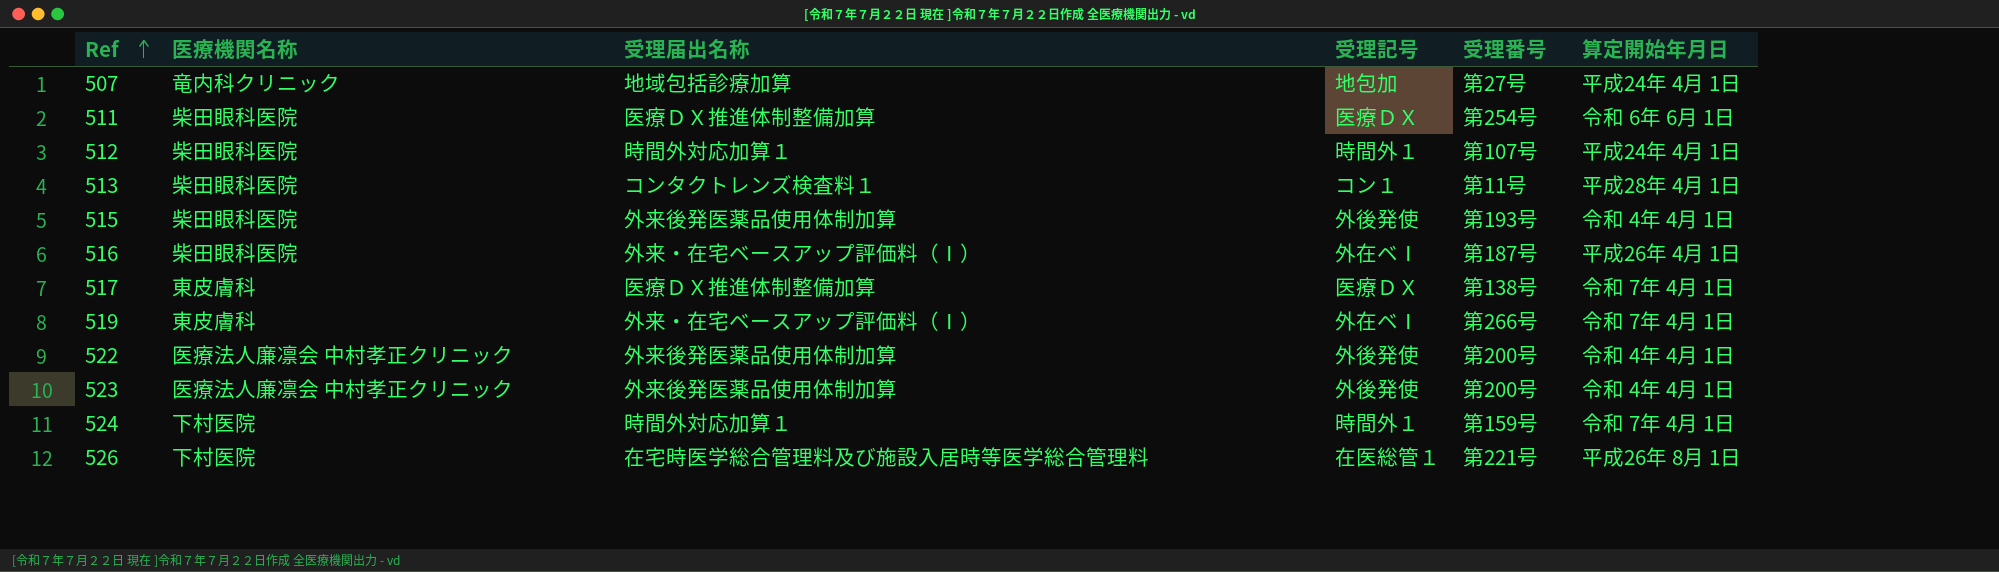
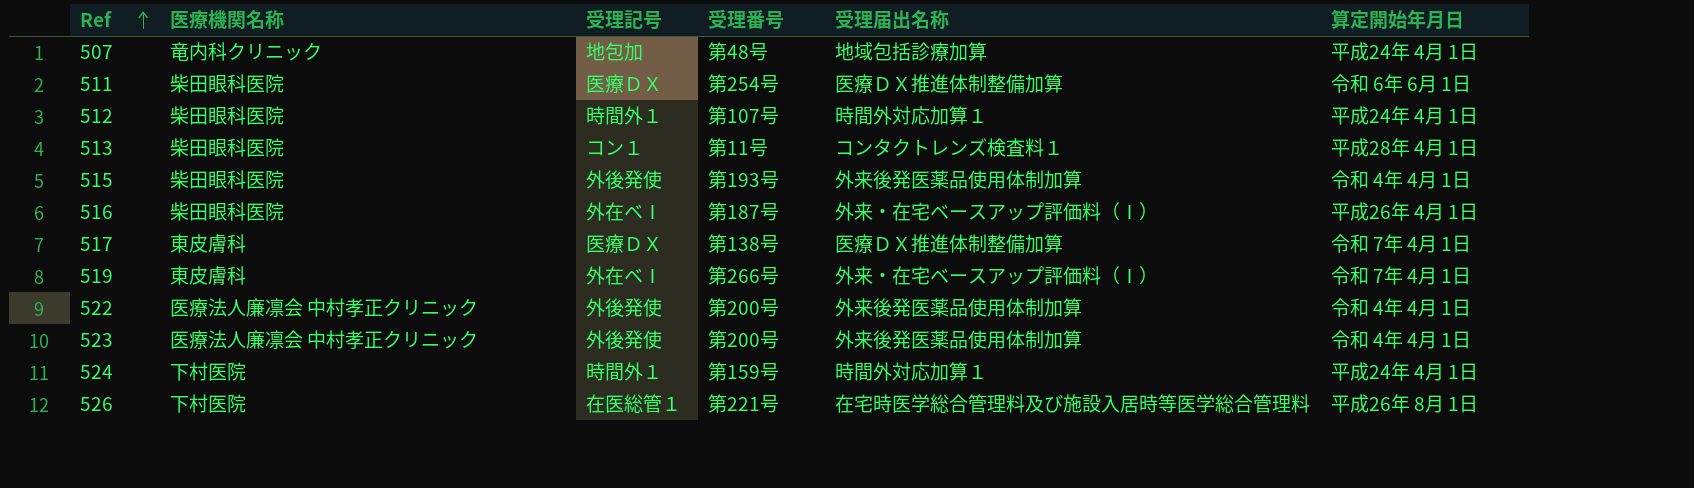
column 受理届出名称 | position: 3 -> 5
507 | 受理番号: 第27号 -> 第48号
524 | 算定開始年月日: 令和 7年 4月 1日 -> 平成24年 4月 1日

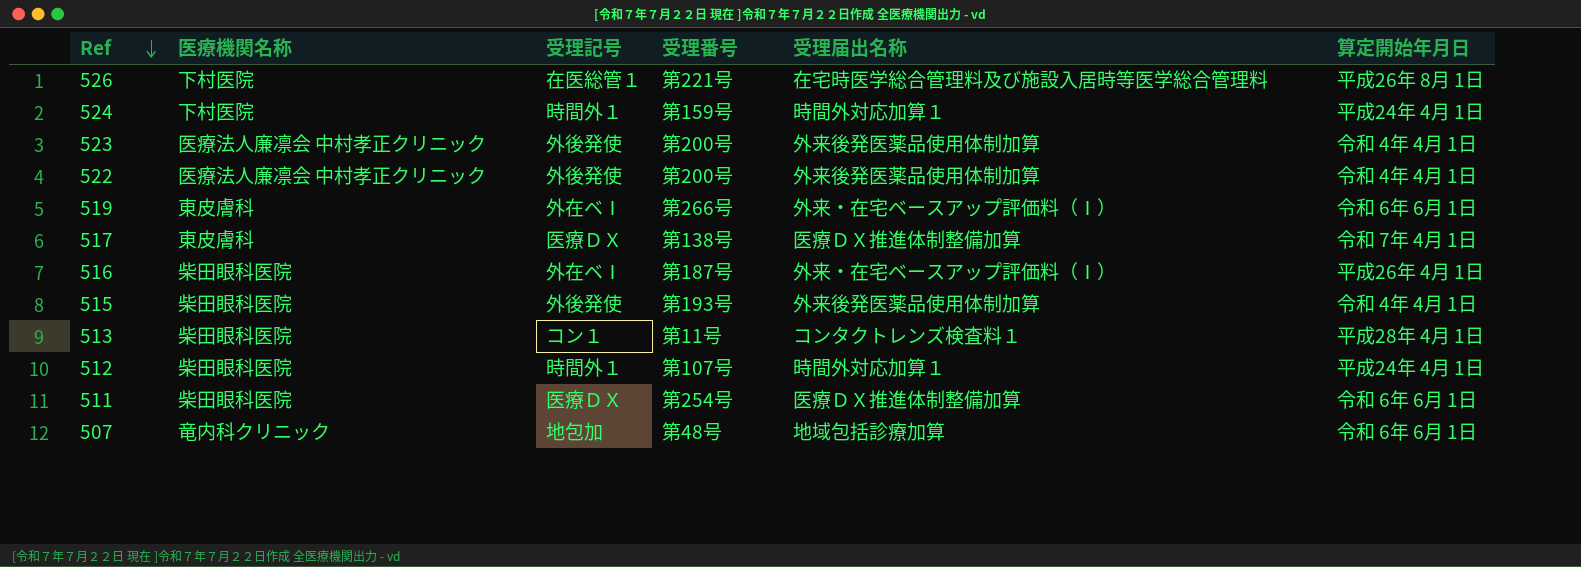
row order: Ref ascending -> Ref descending
519 | 算定開始年月日: 令和 7年 4月 1日 -> 令和 6年 6月 1日
507 | 算定開始年月日: 平成24年 4月 1日 -> 令和 6年 6月 1日

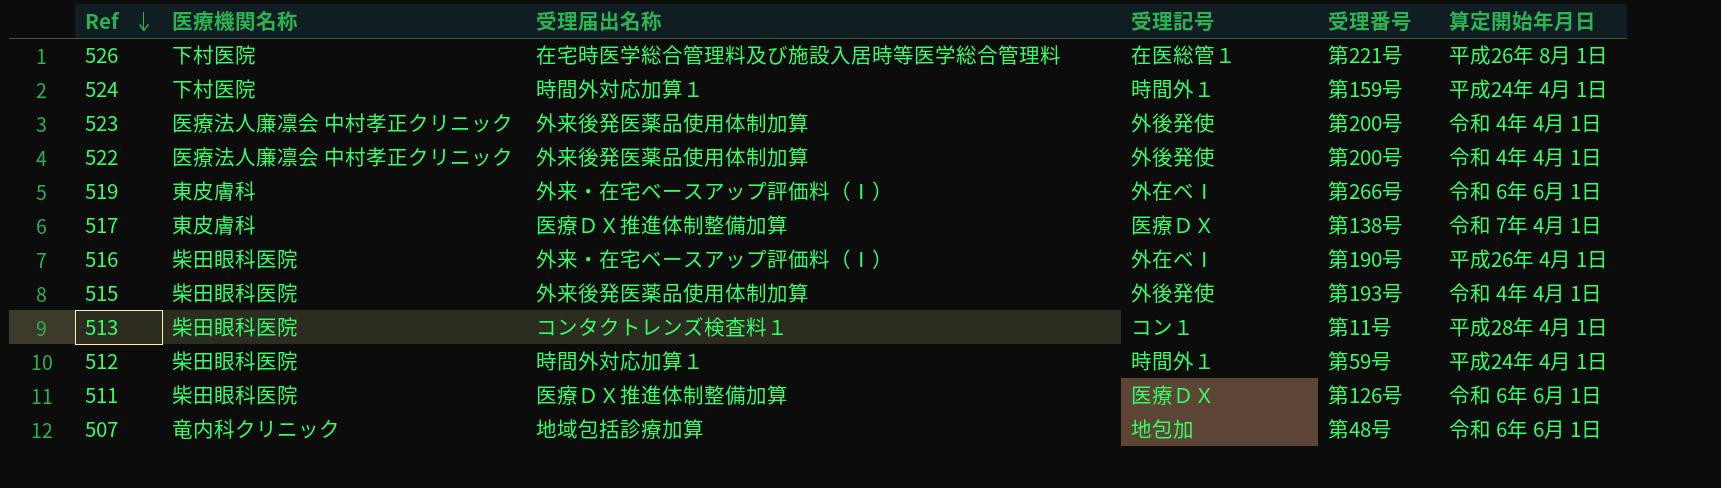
column 受理届出名称 | position: 5 -> 3
516 | 受理番号: 第187号 -> 第190号
512 | 受理番号: 第107号 -> 第59号
511 | 受理番号: 第254号 -> 第126号

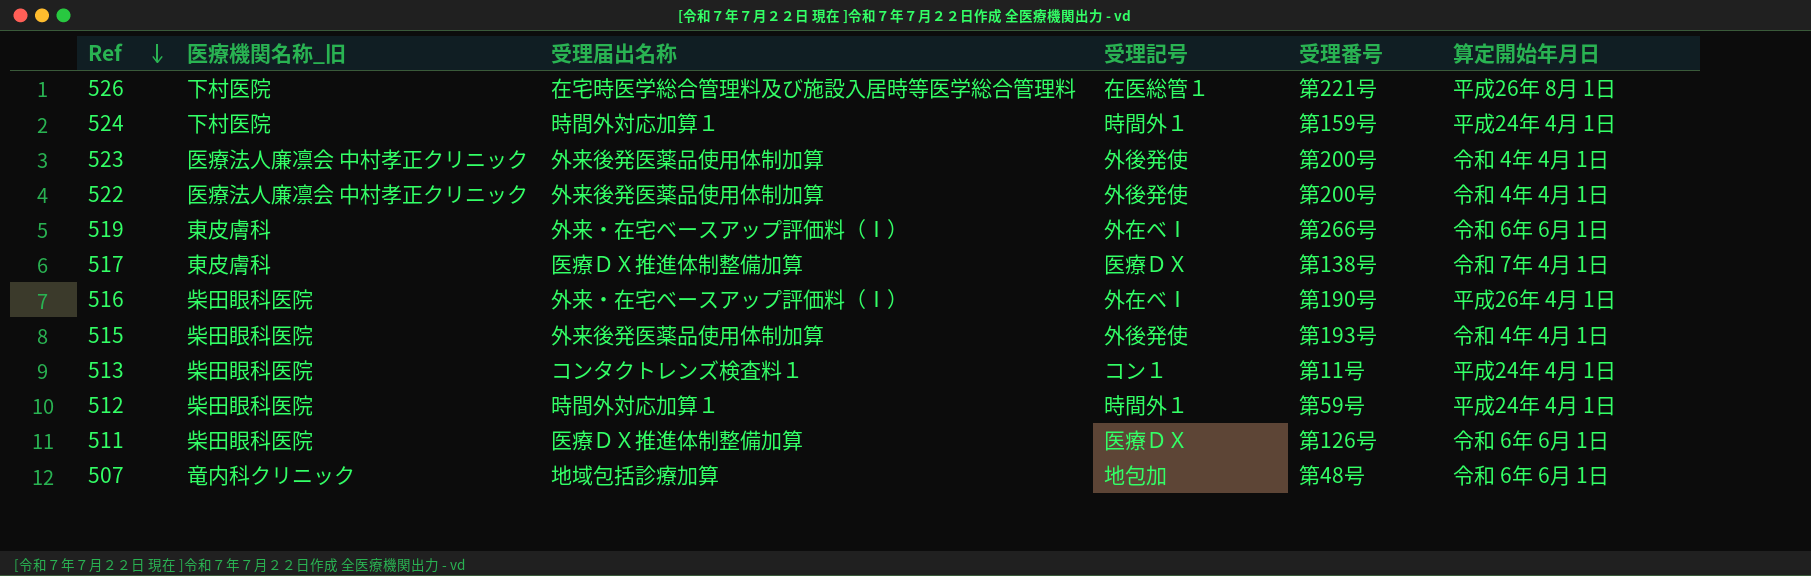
column name: 医療機関名称 -> 医療機関名称_旧
513 | 算定開始年月日: 平成28年 4月 1日 -> 平成24年 4月 1日

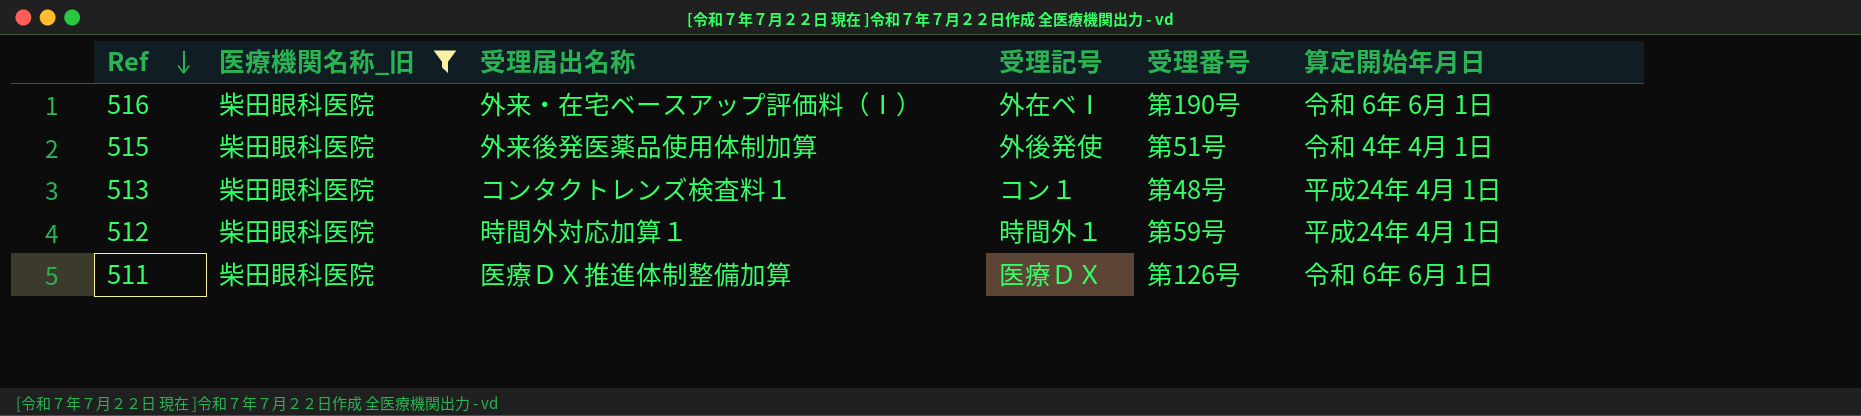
filter: none -> 医療機関名称_旧 = 柴田眼科医院
516 | 算定開始年月日: 平成26年 4月 1日 -> 令和 6年 6月 1日
515 | 受理番号: 第193号 -> 第51号
513 | 受理番号: 第11号 -> 第48号

